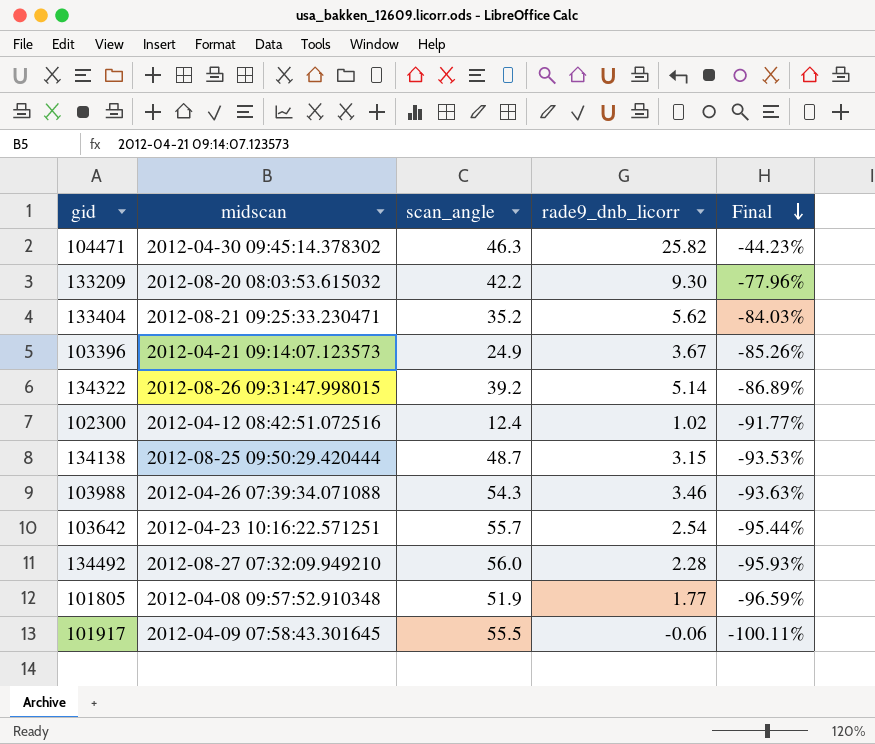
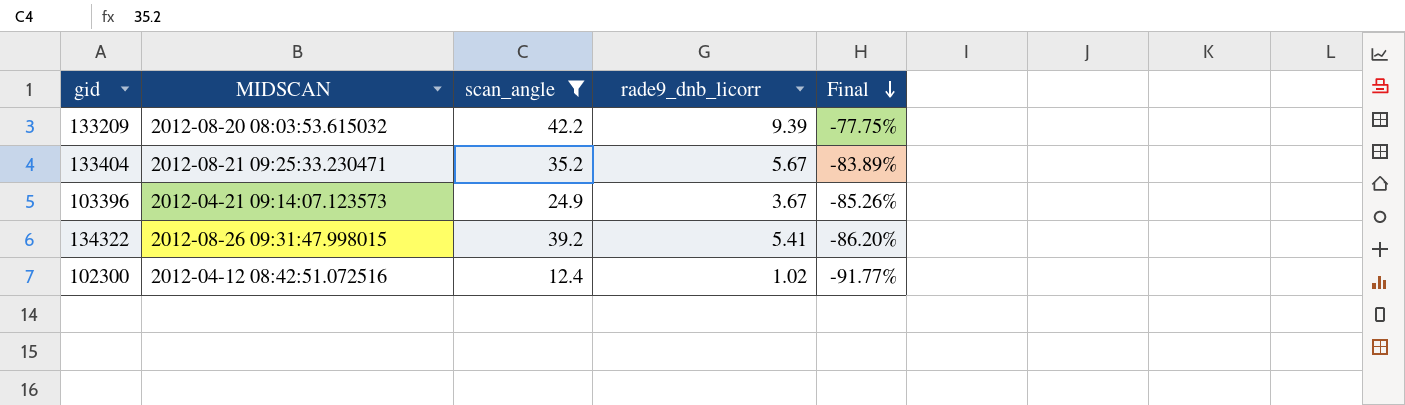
filter: none -> scan_angle <= 42.2
column name: midscan -> MIDSCAN
133209 | rade9_dnb_licorr: 9.30 -> 9.39
133209 | Final: -77.96% -> -77.75%
133404 | rade9_dnb_licorr: 5.62 -> 5.67
133404 | Final: -84.03% -> -83.89%
134322 | rade9_dnb_licorr: 5.14 -> 5.41
134322 | Final: -86.89% -> -86.20%

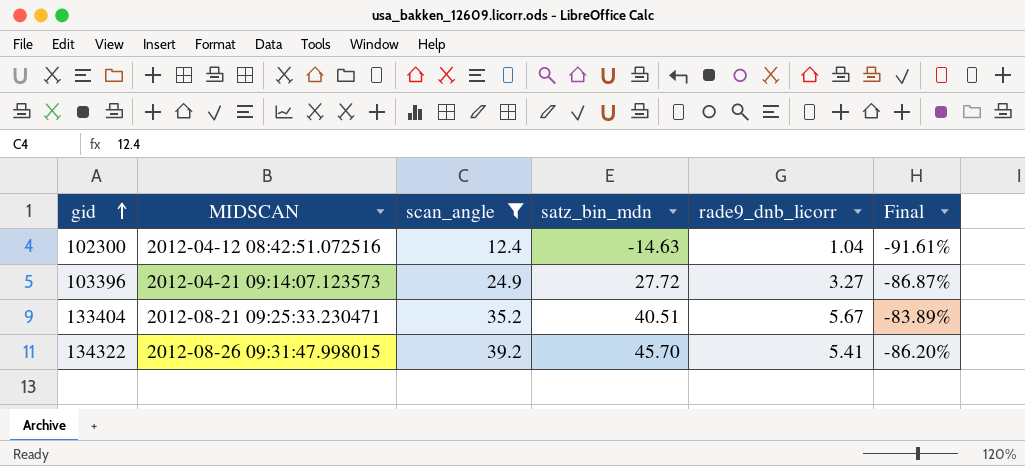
row order: Final descending -> gid ascending
column satz_bin_mdn | position: none -> 4
row 133209: 2012-08-20 08:03:53.615032 | 42.2 | 9.39 | -77.75% -> none
102300 | rade9_dnb_licorr: 1.02 -> 1.04
102300 | Final: -91.77% -> -91.61%
103396 | rade9_dnb_licorr: 3.67 -> 3.27
103396 | Final: -85.26% -> -86.87%

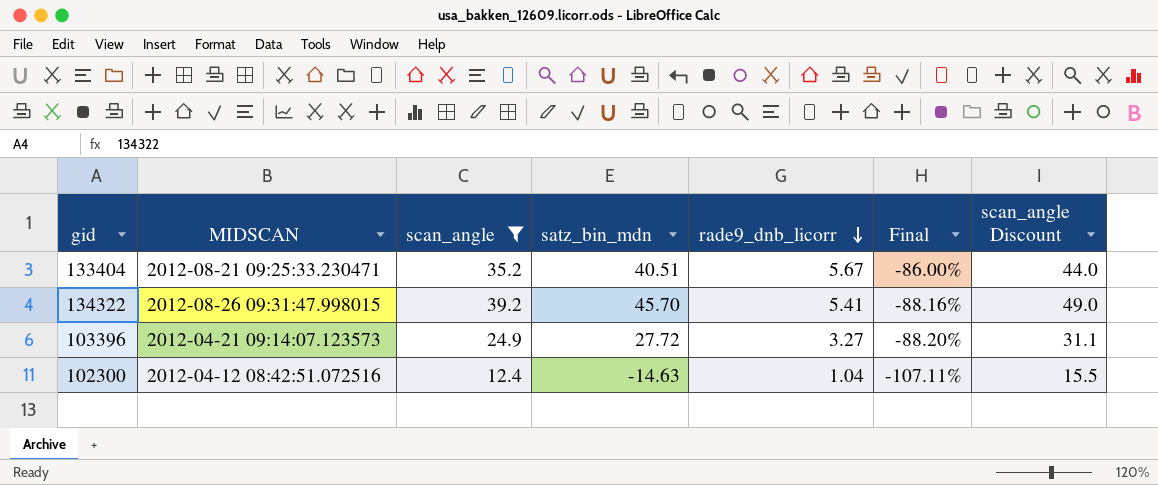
row order: gid ascending -> rade9_dnb_licorr descending
column Final | formula: ([rade9_dnb_licorr] - [scan_angle]) / [scan_angle] -> ([rade9_dnb_licorr] - [satz_bin_mdn]) / [satz_bin_mdn]
column scan_angle Discount | formula: none -> [scan_angle] * 1.25

